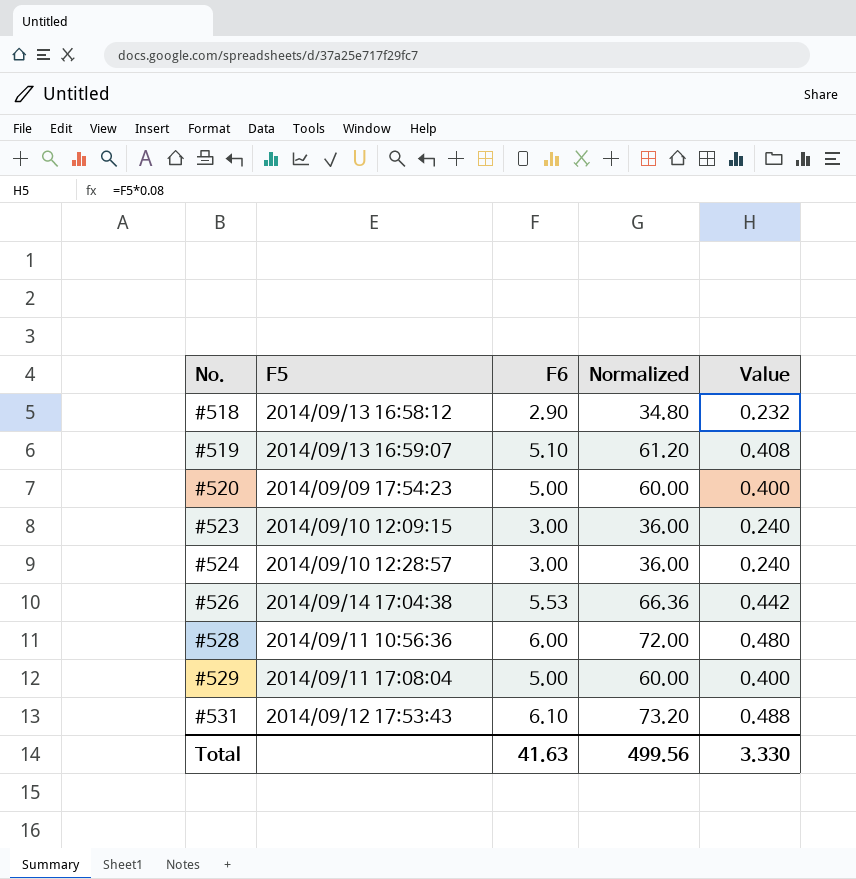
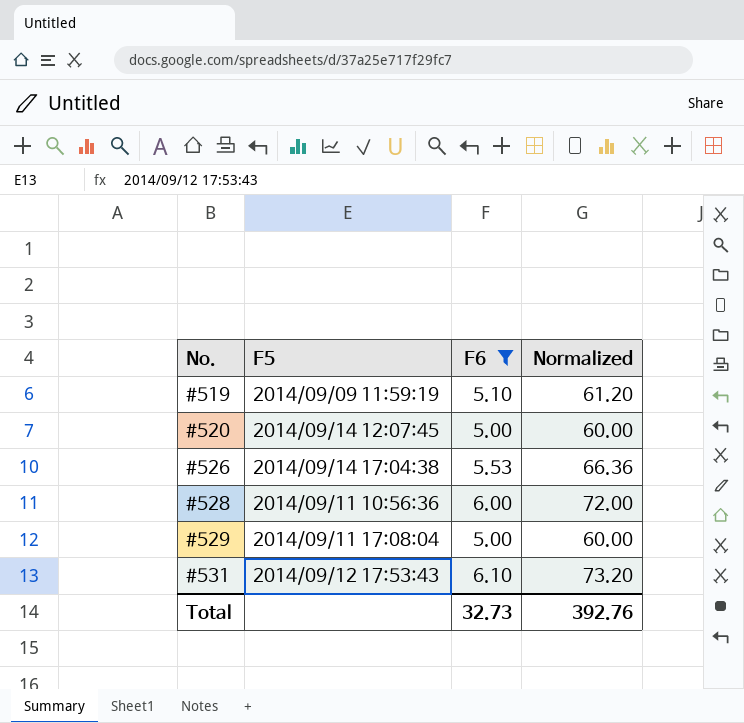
filter: none -> F6 >= 5.00
column Value | formula: [F6] * 0.08 -> none
#519 | F5: 2014/09/13 16:59:07 -> 2014/09/09 11:59:19
#520 | F5: 2014/09/09 17:54:23 -> 2014/09/14 12:07:45
Total | F6: 41.63 -> 32.73
Total | Normalized: 499.56 -> 392.76

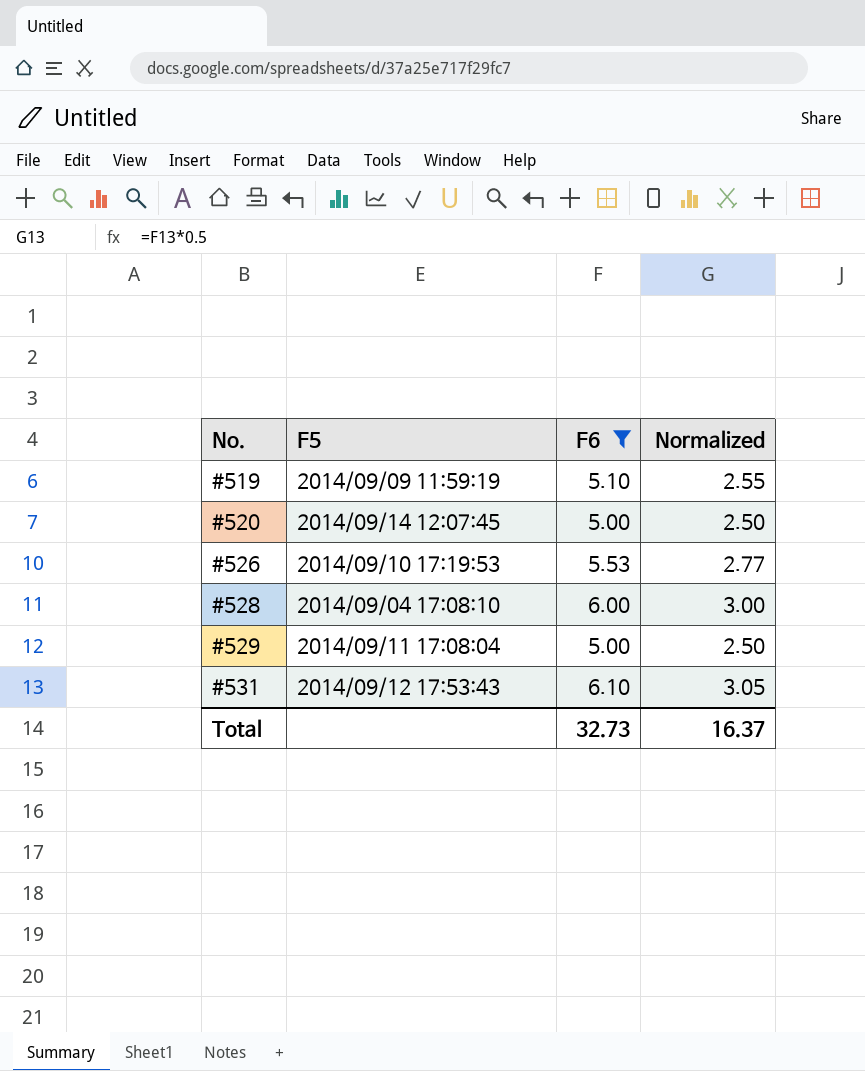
column Normalized | formula: [F6] * 12 -> [F6] * 0.5
#526 | F5: 2014/09/14 17:04:38 -> 2014/09/10 17:19:53
#528 | F5: 2014/09/11 10:56:36 -> 2014/09/04 17:08:10
Total | Normalized: 392.76 -> 16.37

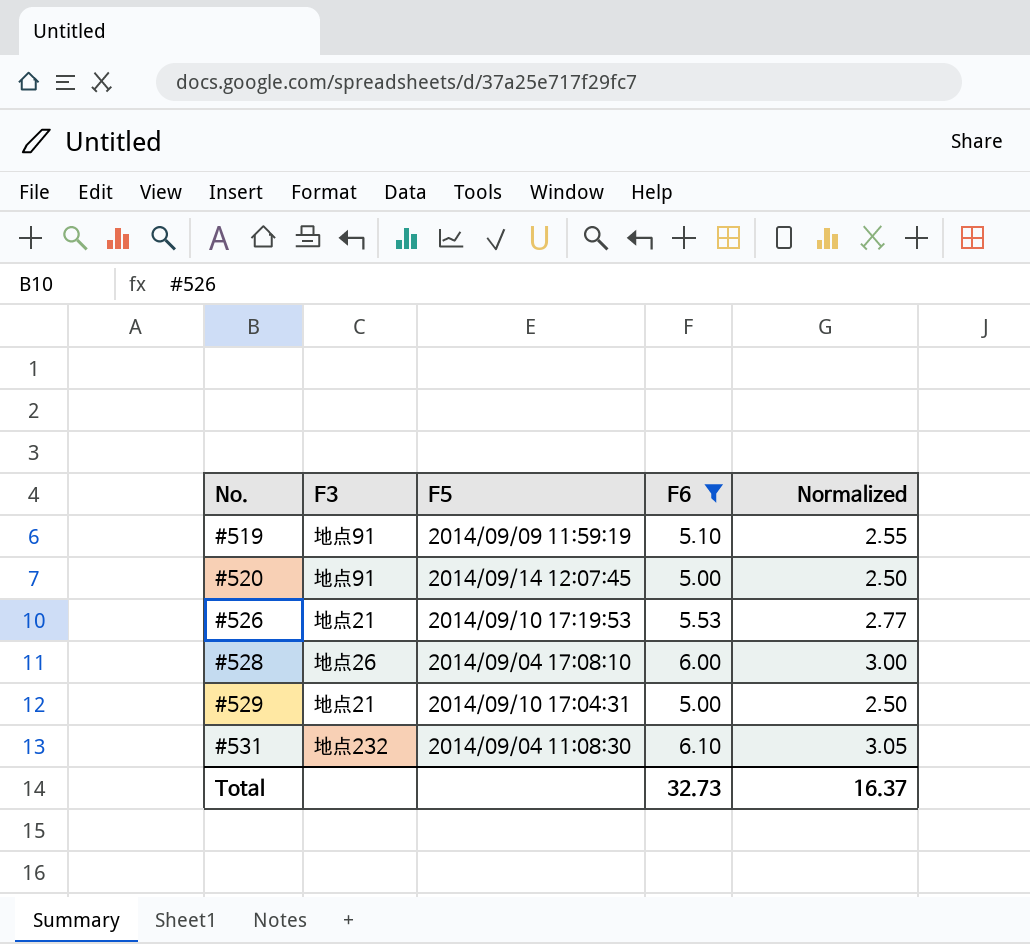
column F3 | position: none -> 2
#529 | F5: 2014/09/11 17:08:04 -> 2014/09/10 17:04:31
#531 | F5: 2014/09/12 17:53:43 -> 2014/09/04 11:08:30

